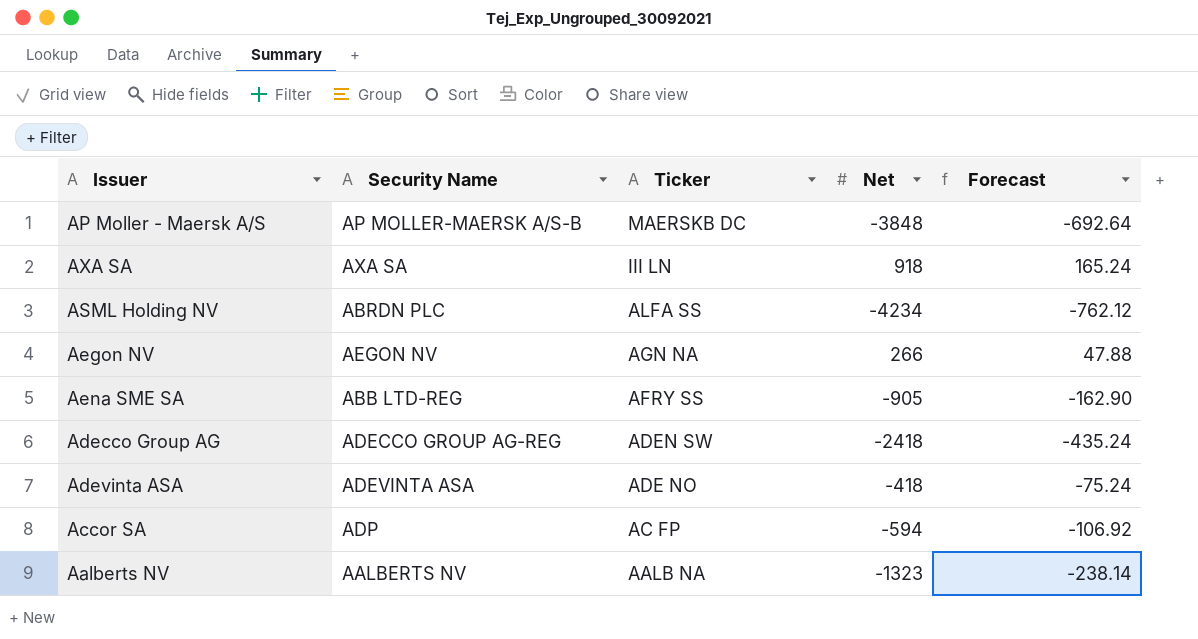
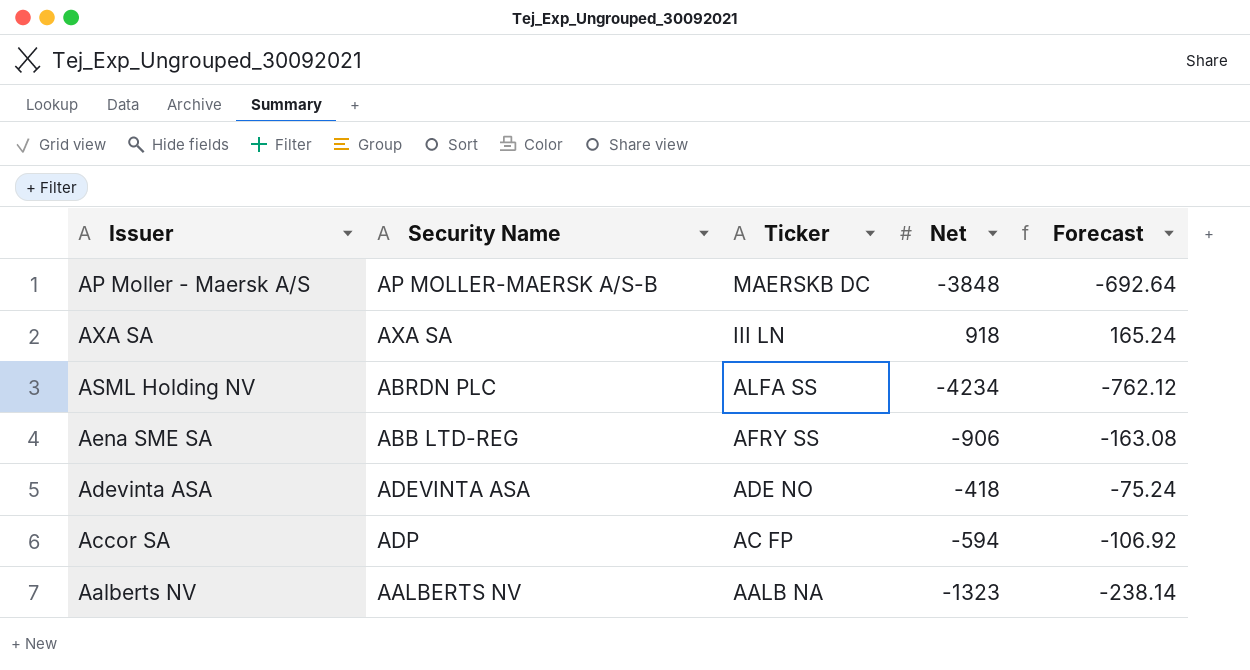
row Aegon NV: AEGON NV | AGN NA | 266 | 47.88 -> none
row Adecco Group AG: ADECCO GROUP AG-REG | ADEN SW | -2418 | -435.24 -> none
Aena SME SA | Net: -905 -> -906
Aena SME SA | Forecast: -162.90 -> -163.08

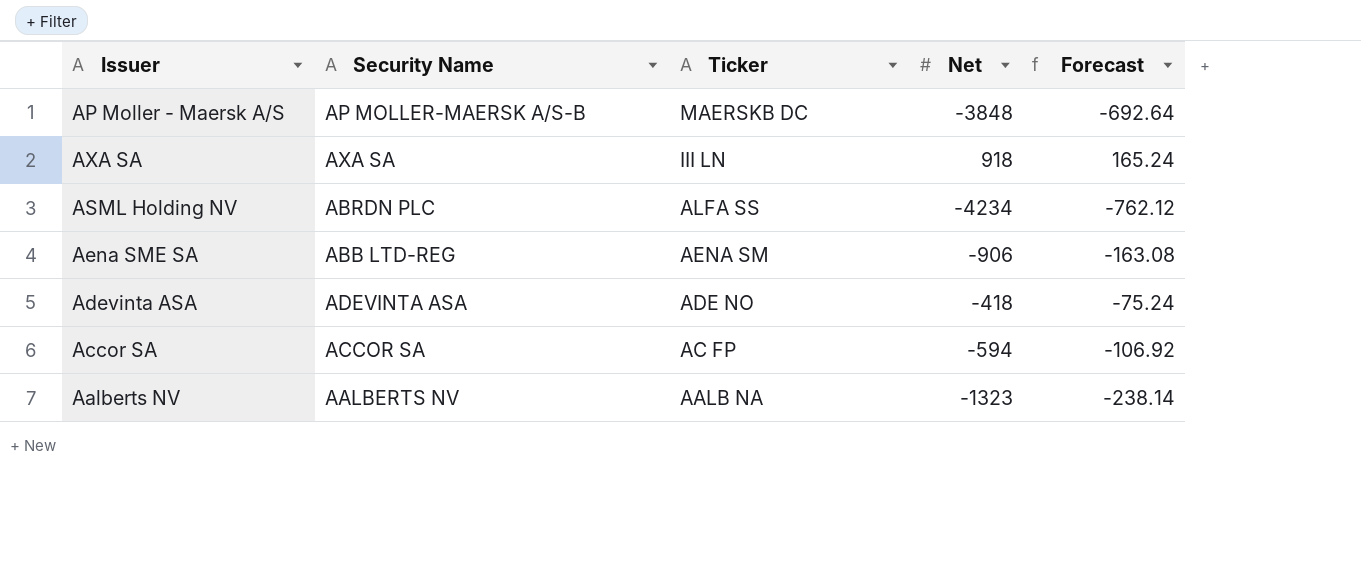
Aena SME SA | Ticker: AFRY SS -> AENA SM
Accor SA | Security Name: ADP -> ACCOR SA

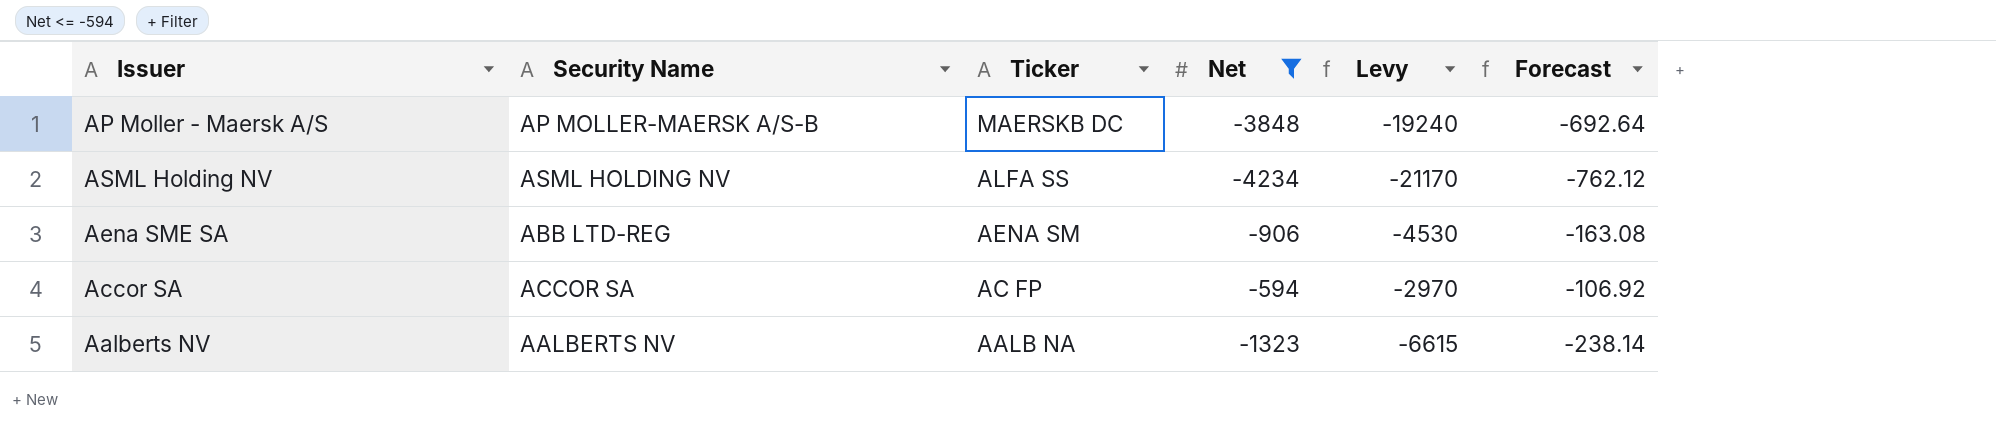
filter: none -> Net <= -594
column Levy | formula: none -> [Net] * 5
ASML Holding NV | Security Name: ABRDN PLC -> ASML HOLDING NV

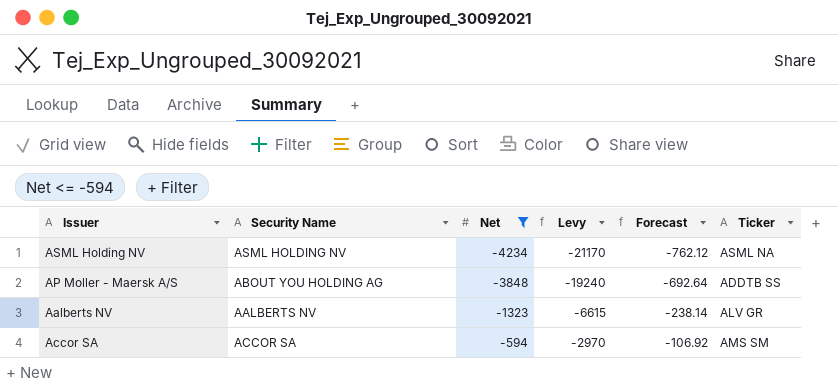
row order: Ticker descending -> Net ascending
column Ticker | position: 3 -> 6
row Aena SME SA: ABB LTD-REG | AENA SM | -906 | -4530 | -163.08 -> none
ASML Holding NV | Ticker: ALFA SS -> ASML NA
AP Moller - Maersk A/S | Security Name: AP MOLLER-MAERSK A/S-B -> ABOUT YOU HOLDING AG
AP Moller - Maersk A/S | Ticker: MAERSKB DC -> ADDTB SS
Aalberts NV | Ticker: AALB NA -> ALV GR
Accor SA | Ticker: AC FP -> AMS SM

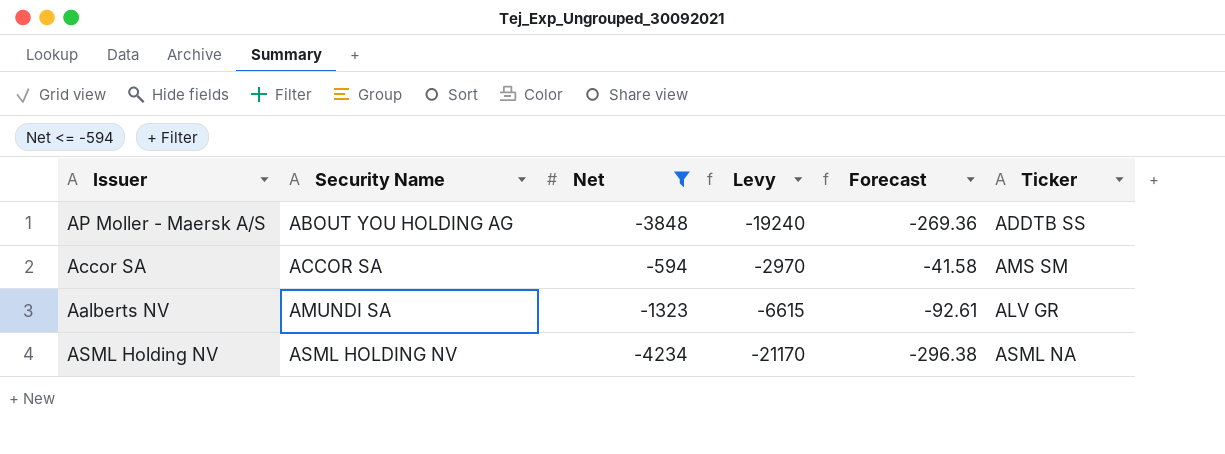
row order: Net ascending -> Security Name ascending
column Forecast | formula: [Net] * 0.18 -> [Net] * 0.07
Aalberts NV | Security Name: AALBERTS NV -> AMUNDI SA

